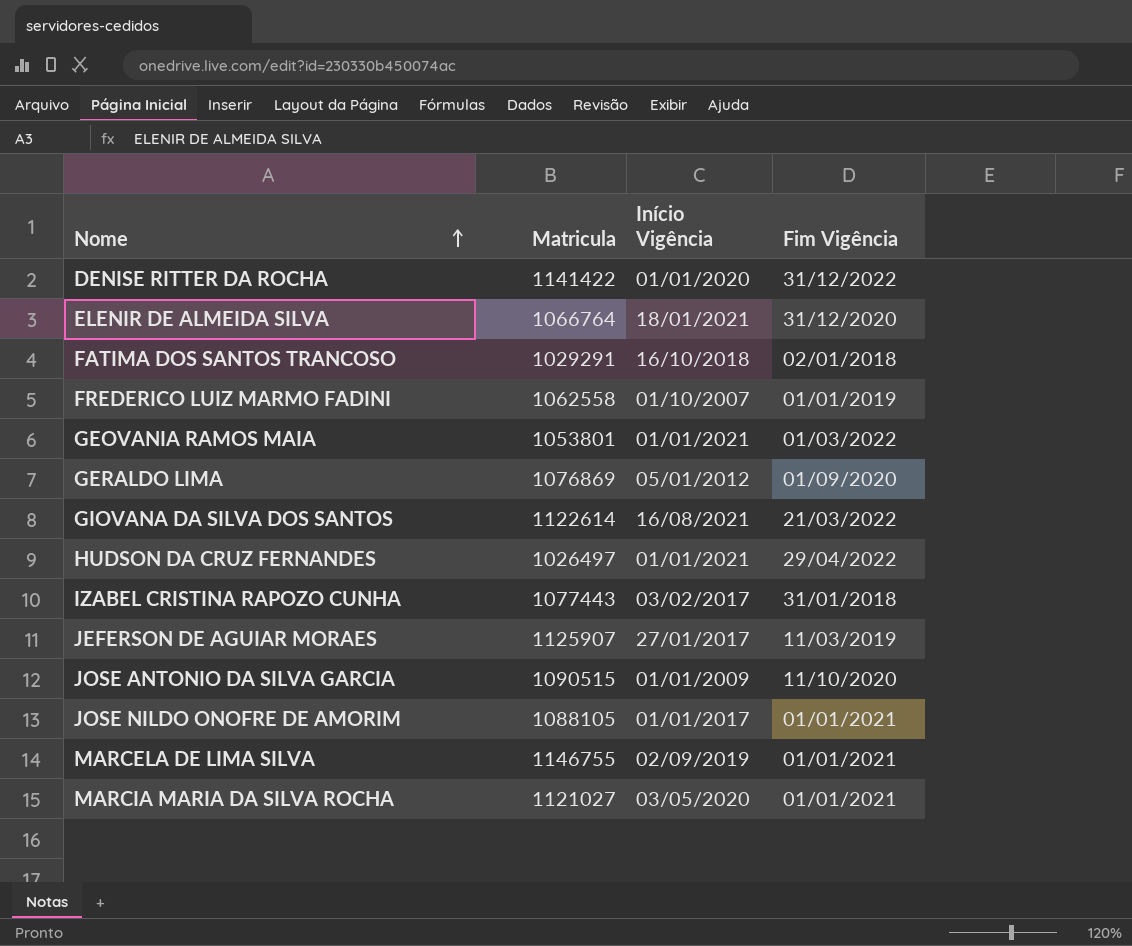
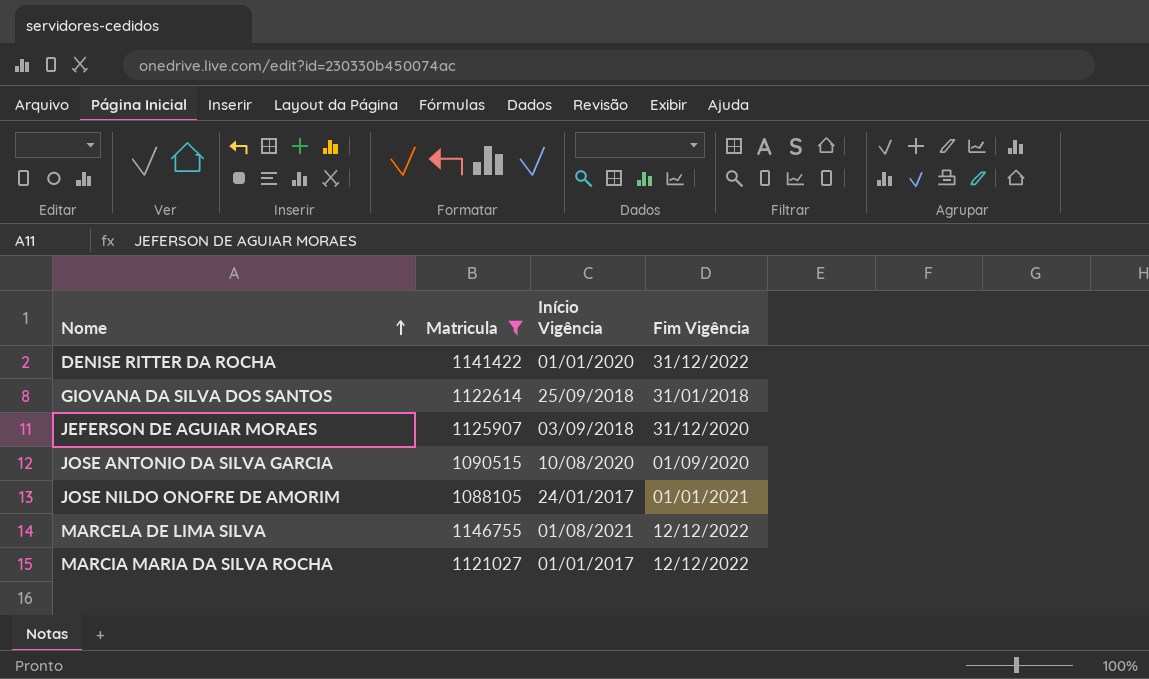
filter: none -> Matricula >= 1088105
GIOVANA DA SILVA DOS SANTOS | Início Vigência: 16/08/2021 -> 25/09/2018
GIOVANA DA SILVA DOS SANTOS | Fim Vigência: 21/03/2022 -> 31/01/2018
JEFERSON DE AGUIAR MORAES | Início Vigência: 27/01/2017 -> 03/09/2018
JEFERSON DE AGUIAR MORAES | Fim Vigência: 11/03/2019 -> 31/12/2020
JOSE ANTONIO DA SILVA GARCIA | Início Vigência: 01/01/2009 -> 10/08/2020
JOSE ANTONIO DA SILVA GARCIA | Fim Vigência: 11/10/2020 -> 01/09/2020
JOSE NILDO ONOFRE DE AMORIM | Início Vigência: 01/01/2017 -> 24/01/2017
MARCELA DE LIMA SILVA | Início Vigência: 02/09/2019 -> 01/08/2021
MARCELA DE LIMA SILVA | Fim Vigência: 01/01/2021 -> 12/12/2022
MARCIA MARIA DA SILVA ROCHA | Início Vigência: 03/05/2020 -> 01/01/2017
MARCIA MARIA DA SILVA ROCHA | Fim Vigência: 01/01/2021 -> 12/12/2022

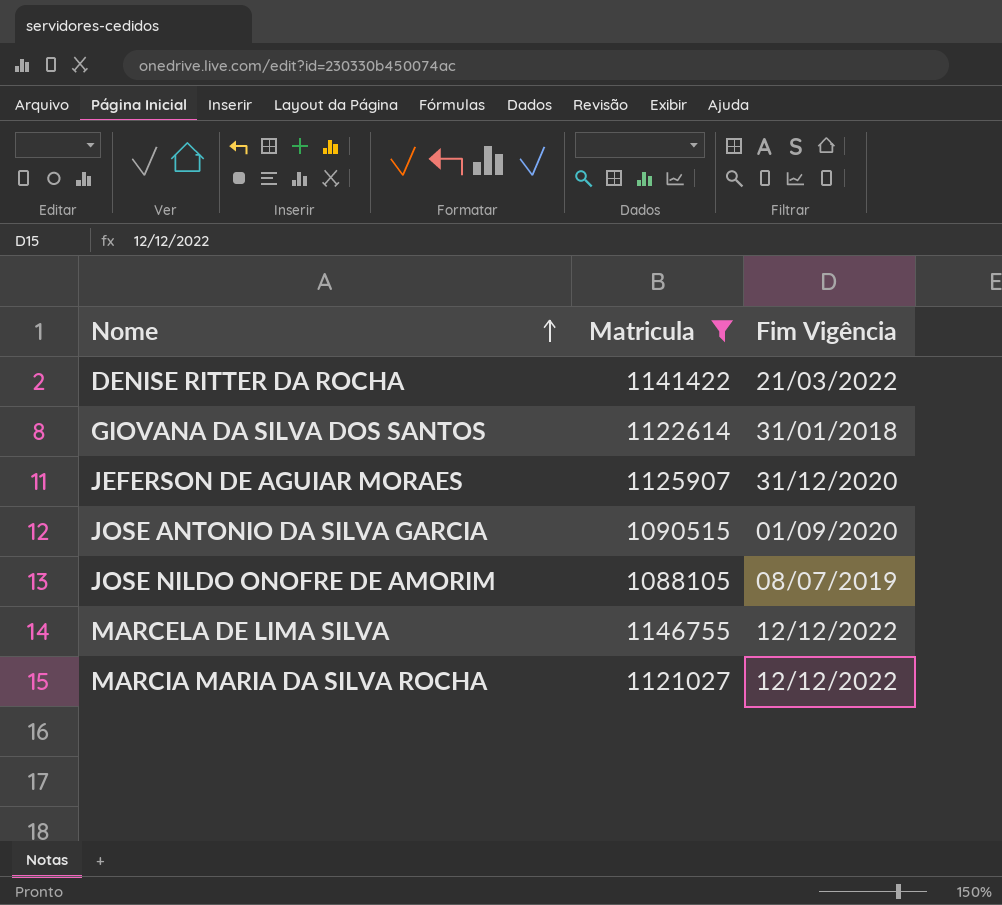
column Início Vigência | position: 3 -> none
DENISE RITTER DA ROCHA | Fim Vigência: 31/12/2022 -> 21/03/2022
JOSE NILDO ONOFRE DE AMORIM | Fim Vigência: 01/01/2021 -> 08/07/2019

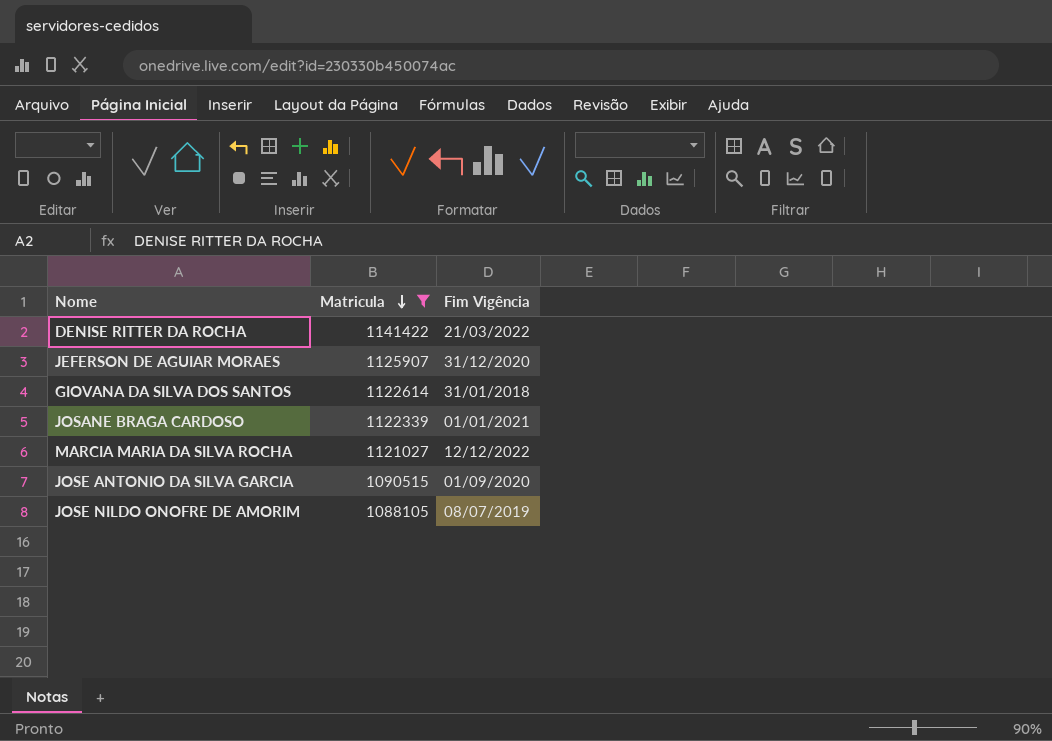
row order: Nome ascending -> Matricula descending
row MARCELA DE LIMA SILVA: 1146755 | 12/12/2022 -> none
row JOSANE BRAGA CARDOSO: none -> 1122339 | 01/01/2021

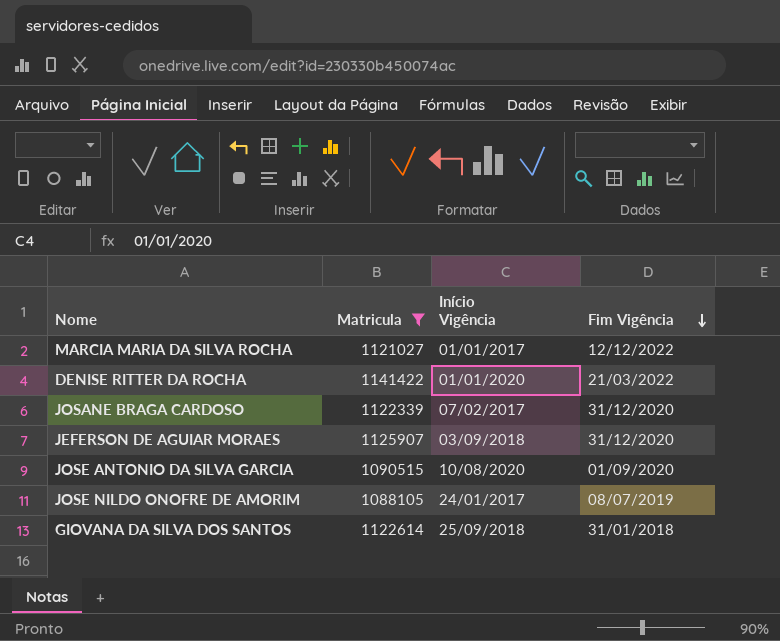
row order: Matricula descending -> Fim Vigência descending
column Início Vigência | position: none -> 3
JOSANE BRAGA CARDOSO | Fim Vigência: 01/01/2021 -> 31/12/2020

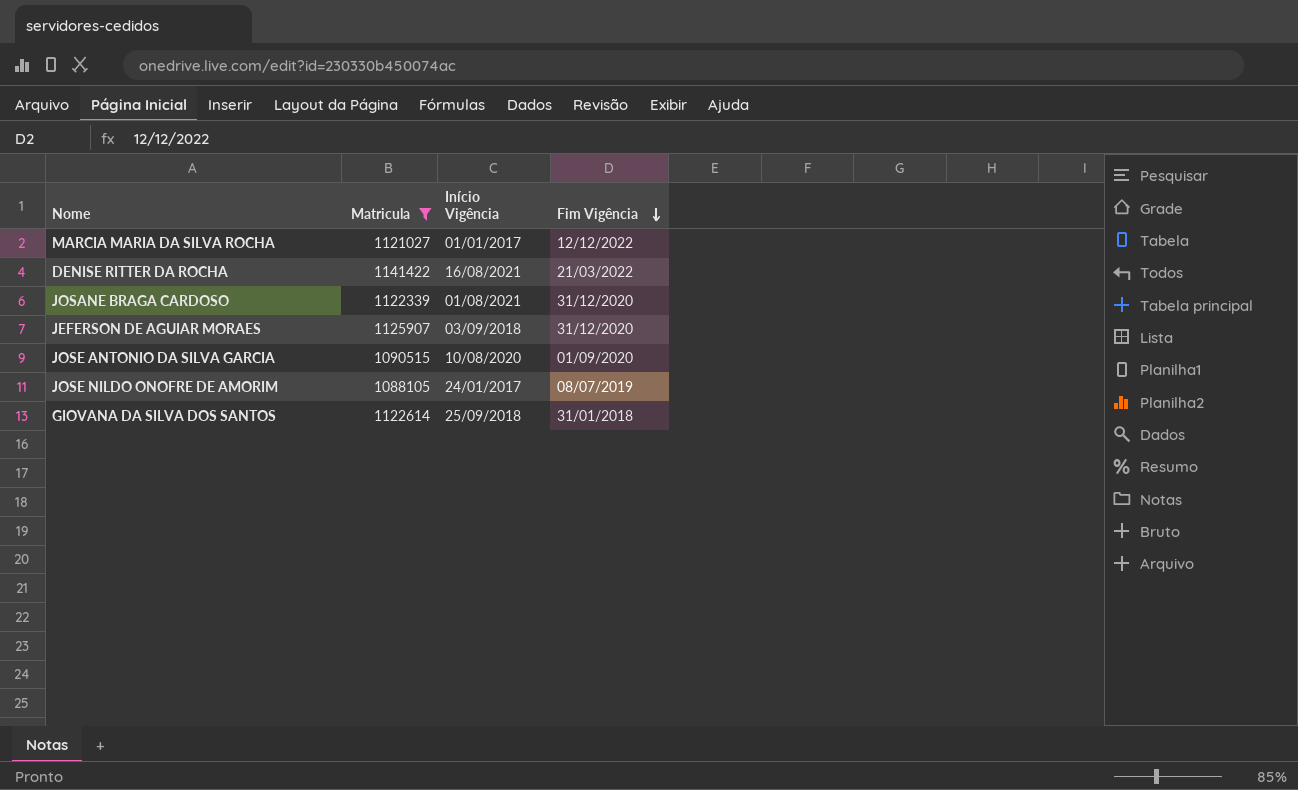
DENISE RITTER DA ROCHA | Início Vigência: 01/01/2020 -> 16/08/2021
JOSANE BRAGA CARDOSO | Início Vigência: 07/02/2017 -> 01/08/2021

